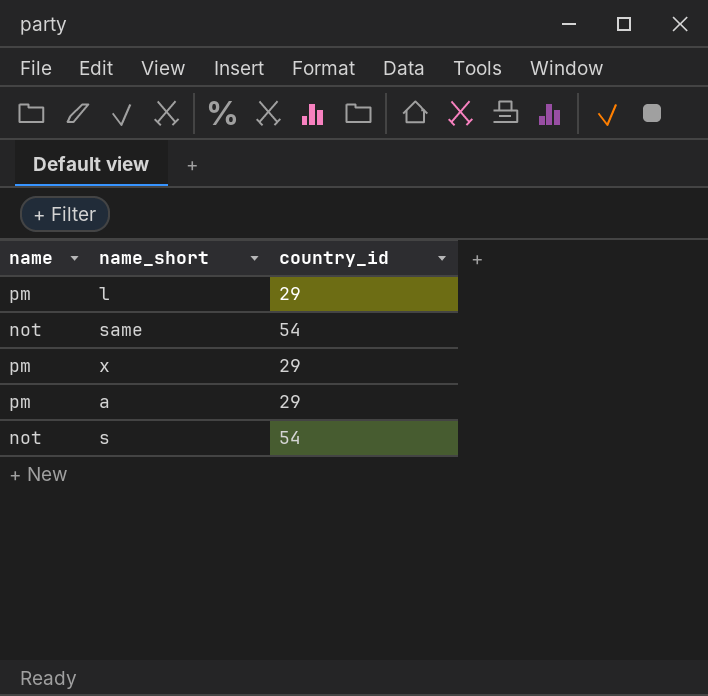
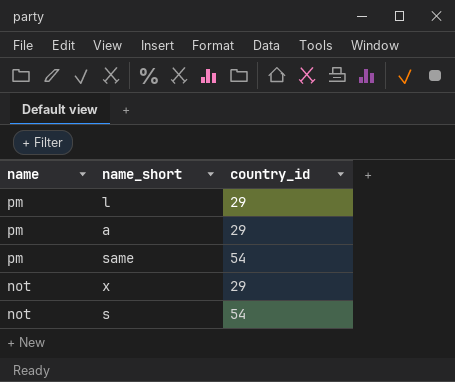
row order: none -> name descending
same | name: not -> pm
x | name: pm -> not

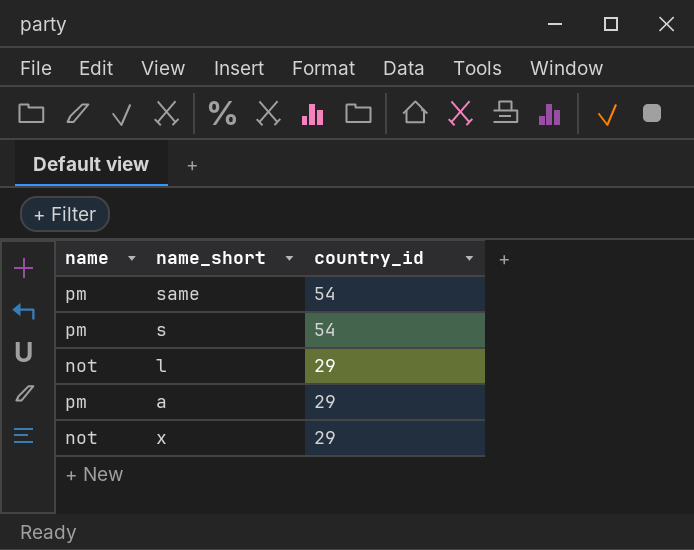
row order: name descending -> country_id descending
s | name: not -> pm
l | name: pm -> not

